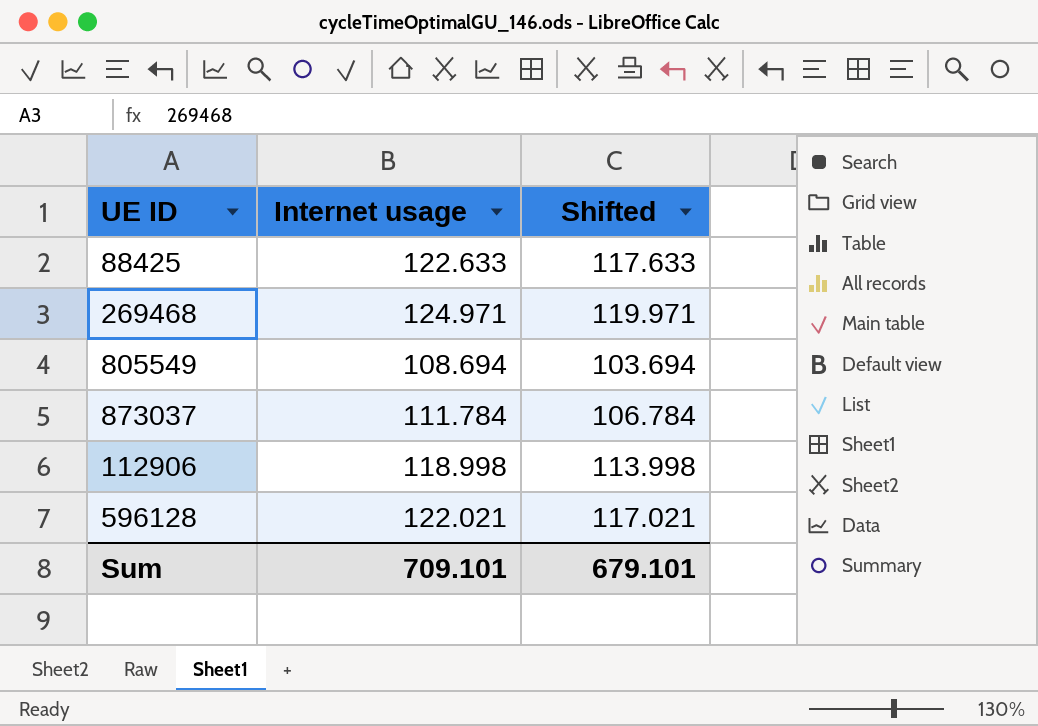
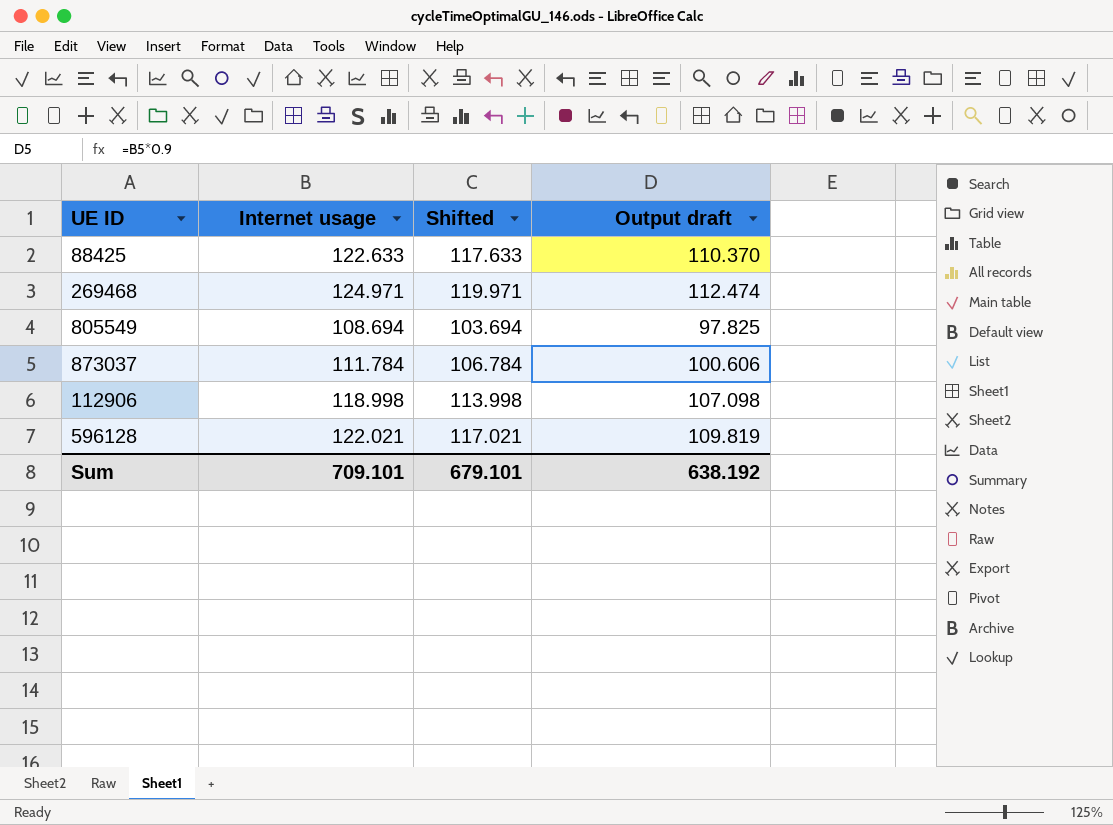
column Output draft | formula: none -> [Internet usage] * 0.9

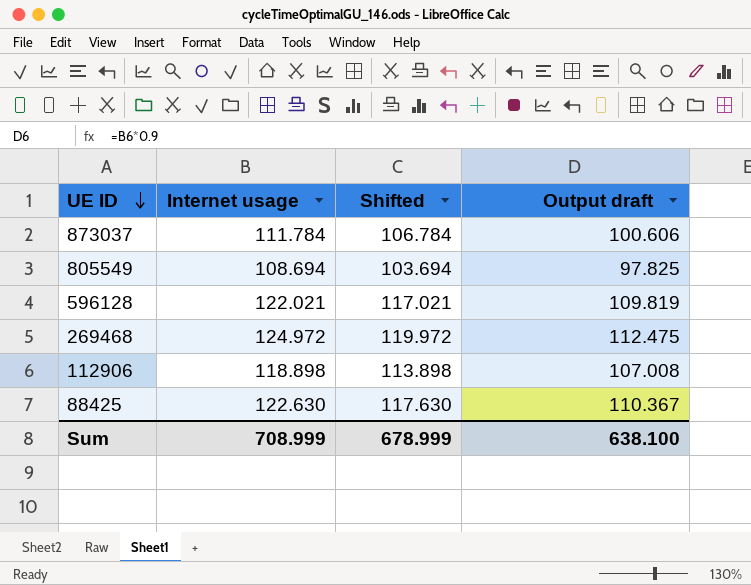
row order: none -> UE ID descending
269468 | Internet usage: 124.971 -> 124.972
269468 | Shifted: 119.971 -> 119.972
269468 | Output draft: 112.474 -> 112.475
112906 | Internet usage: 118.998 -> 118.898
112906 | Shifted: 113.998 -> 113.898
112906 | Output draft: 107.098 -> 107.008
88425 | Internet usage: 122.633 -> 122.630
88425 | Shifted: 117.633 -> 117.630
88425 | Output draft: 110.370 -> 110.367
Sum | Internet usage: 709.101 -> 708.999
Sum | Shifted: 679.101 -> 678.999
Sum | Output draft: 638.192 -> 638.100

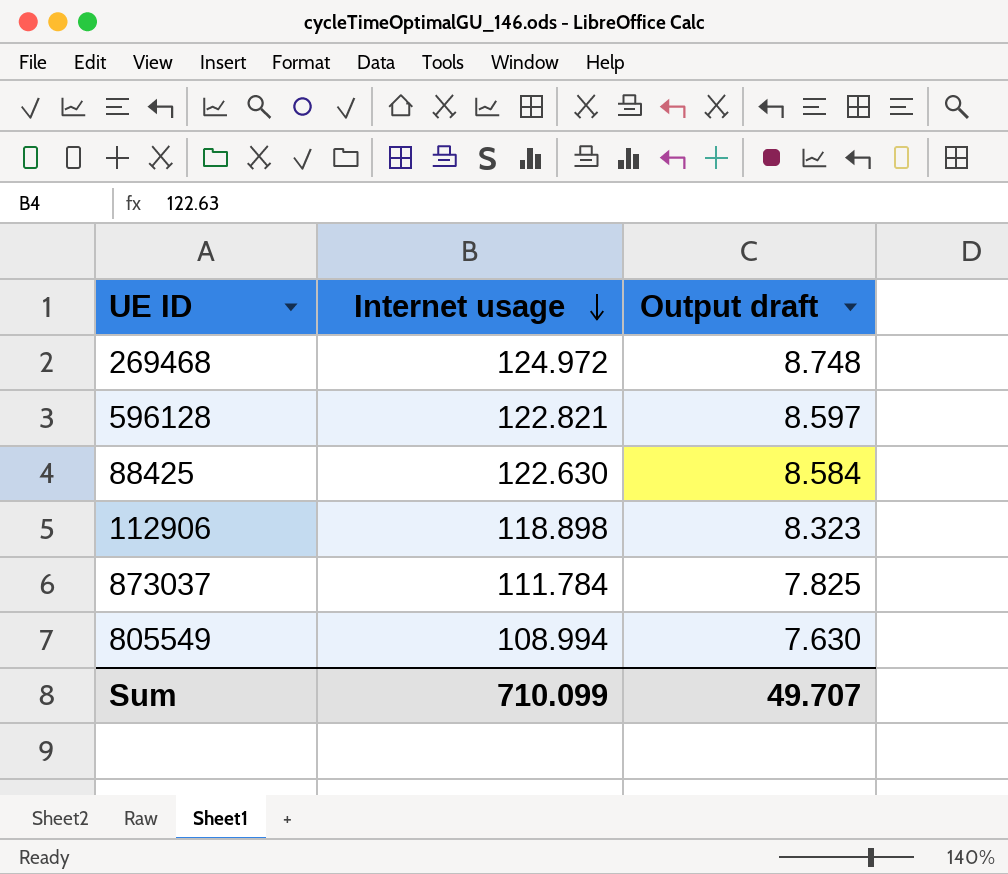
row order: UE ID descending -> Internet usage descending
column Shifted | formula: [Internet usage] - 5 -> none
column Output draft | formula: [Internet usage] * 0.9 -> [Internet usage] * 0.07
596128 | Internet usage: 122.021 -> 122.821
805549 | Internet usage: 108.694 -> 108.994
Sum | Internet usage: 708.999 -> 710.099
Sum | Output draft: 638.100 -> 49.707

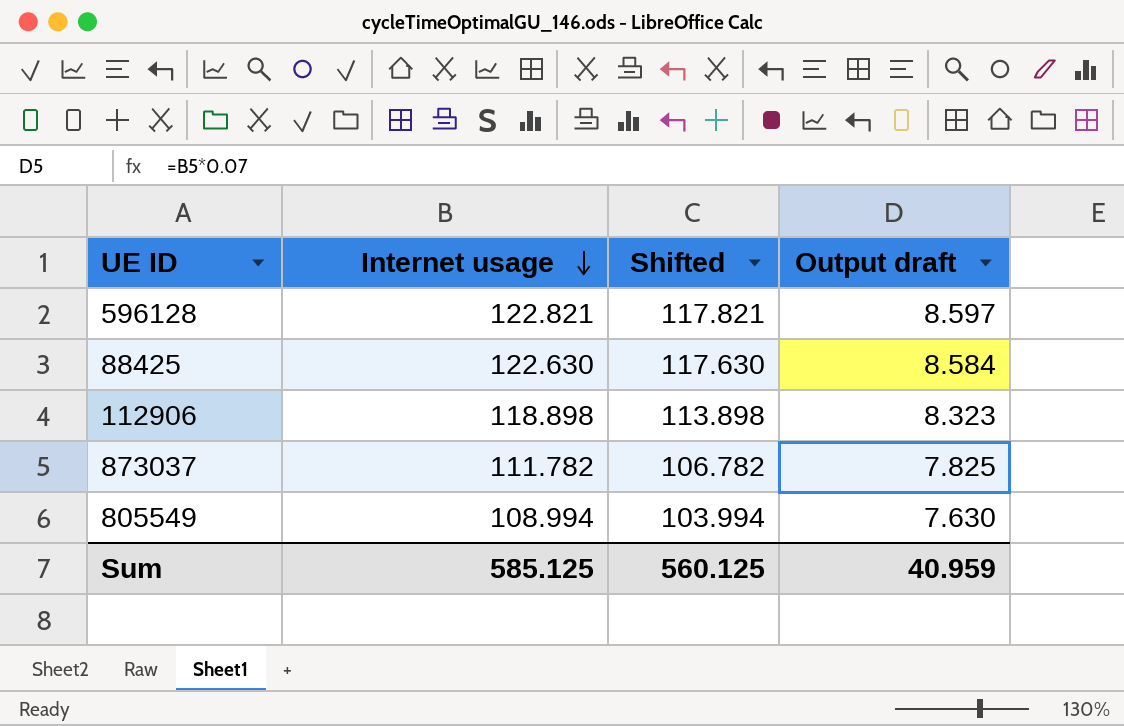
column Shifted | formula: none -> [Internet usage] - 5
row 269468: 124.972 | 8.748 -> none
873037 | Internet usage: 111.784 -> 111.782
Sum | Internet usage: 710.099 -> 585.125
Sum | Output draft: 49.707 -> 40.959

